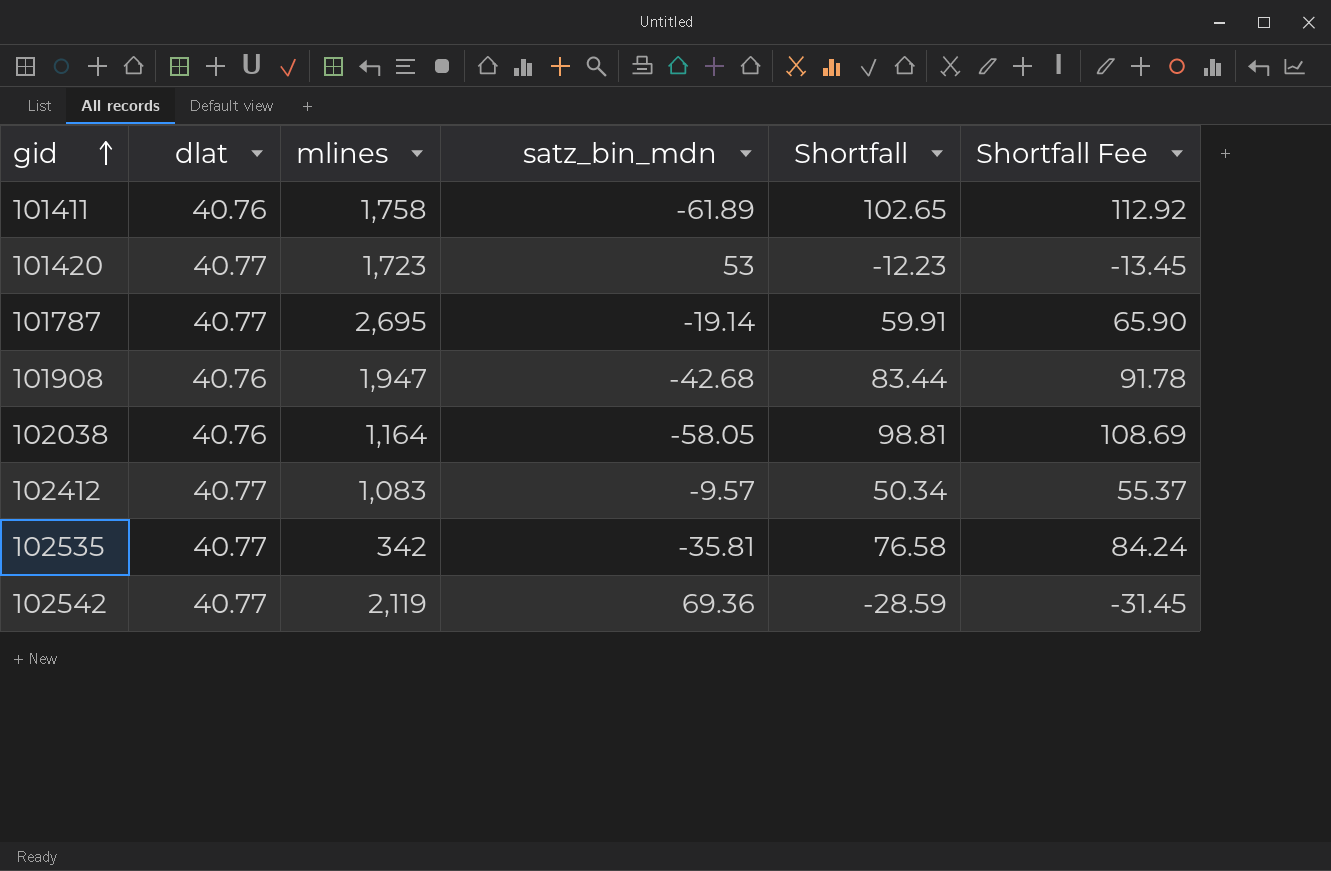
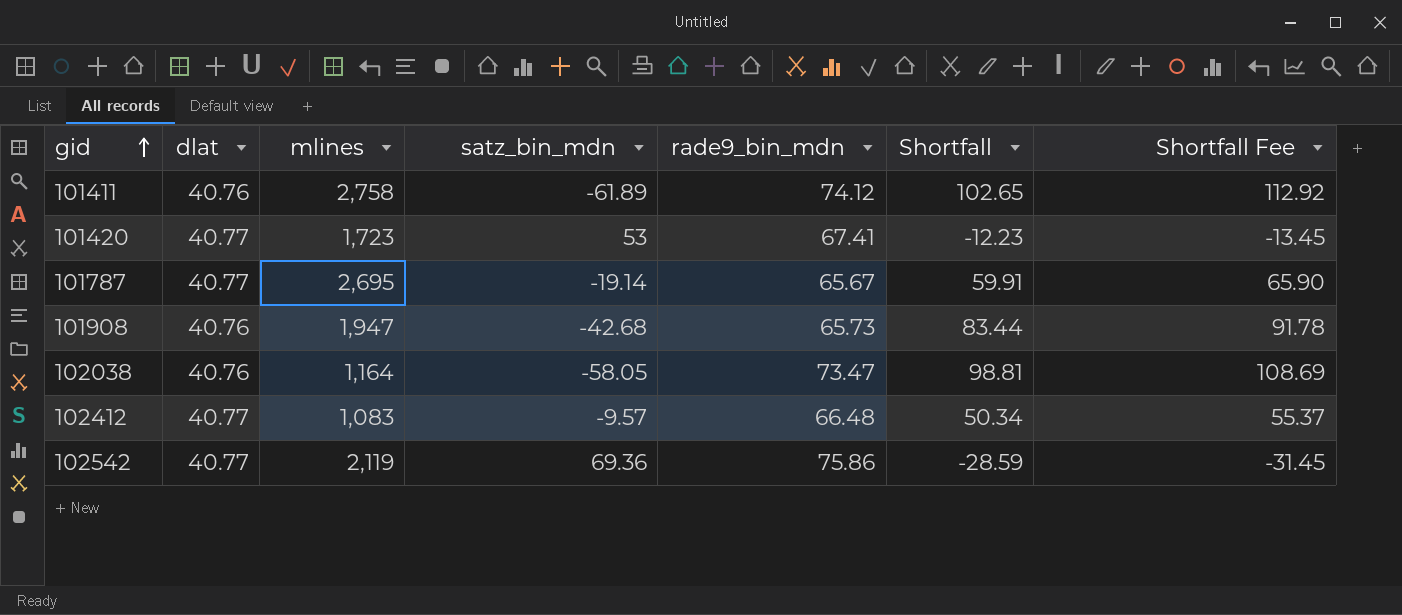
column rade9_bin_mdn | position: none -> 5
row 102535: 40.77 | 342 | -35.81 | 76.58 | 84.24 -> none
101411 | mlines: 1,758 -> 2,758

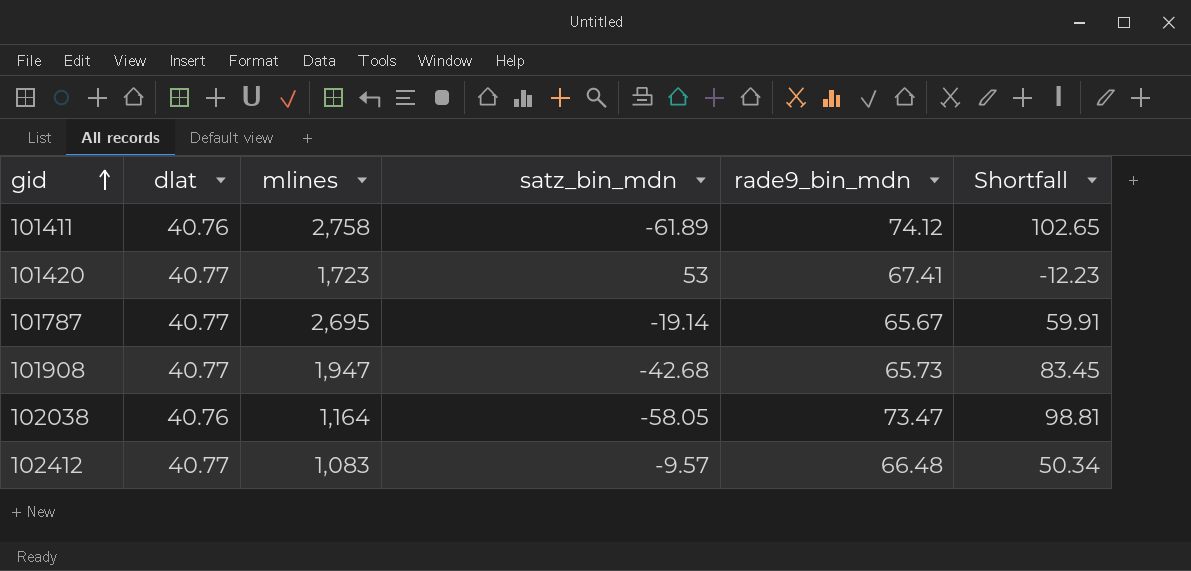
column Shortfall Fee | formula: [Shortfall] * 1.1 -> none
row 102542: 40.77 | 2,119 | 69.36 | 75.86 | -28.59 | -31.45 -> none
101908 | dlat: 40.76 -> 40.77
101908 | Shortfall: 83.44 -> 83.45

